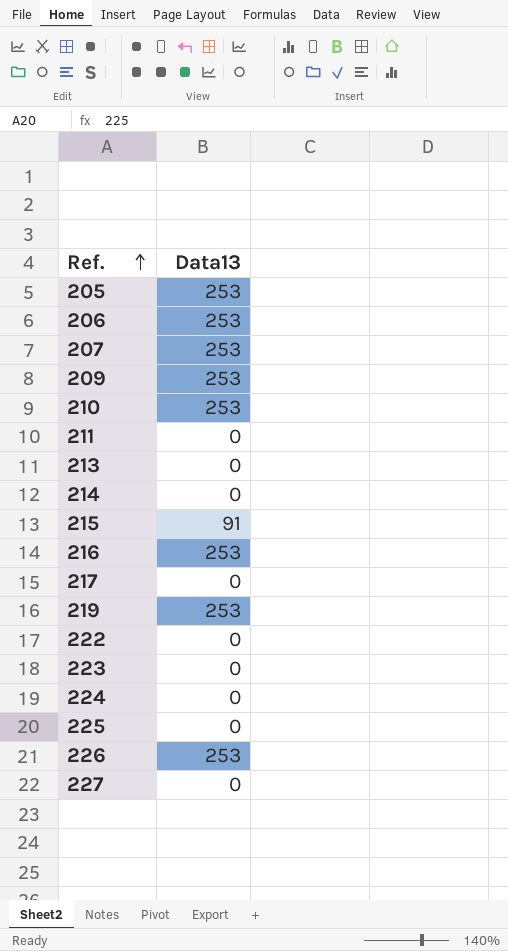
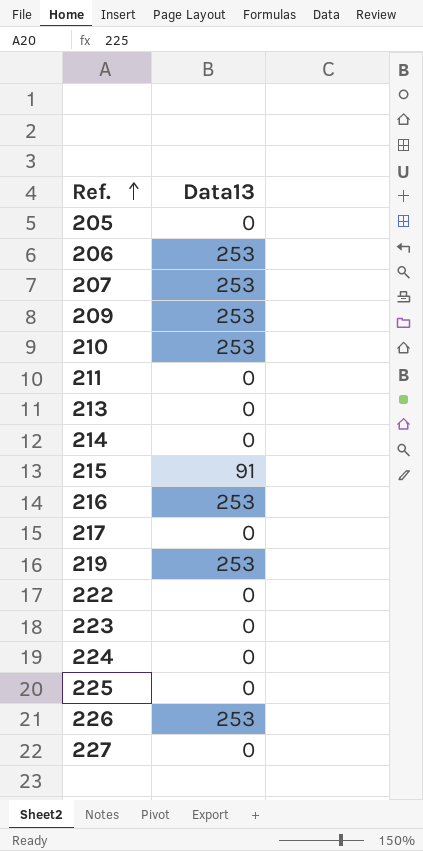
205 | Data13: 253 -> 0

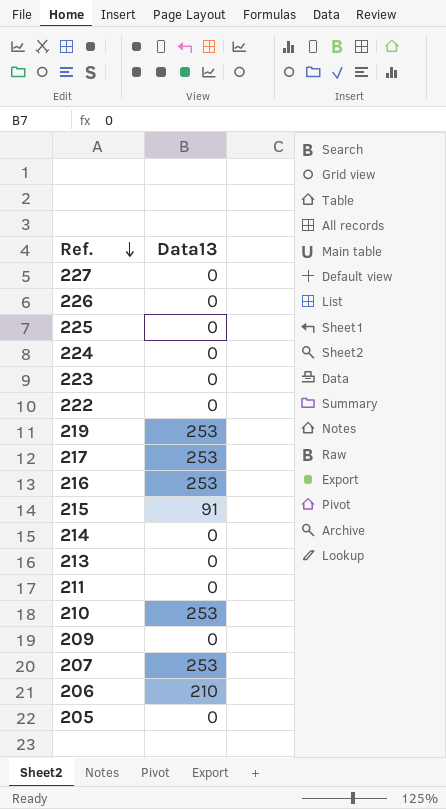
row order: Ref. ascending -> Ref. descending
226 | Data13: 253 -> 0
217 | Data13: 0 -> 253
209 | Data13: 253 -> 0
206 | Data13: 253 -> 210

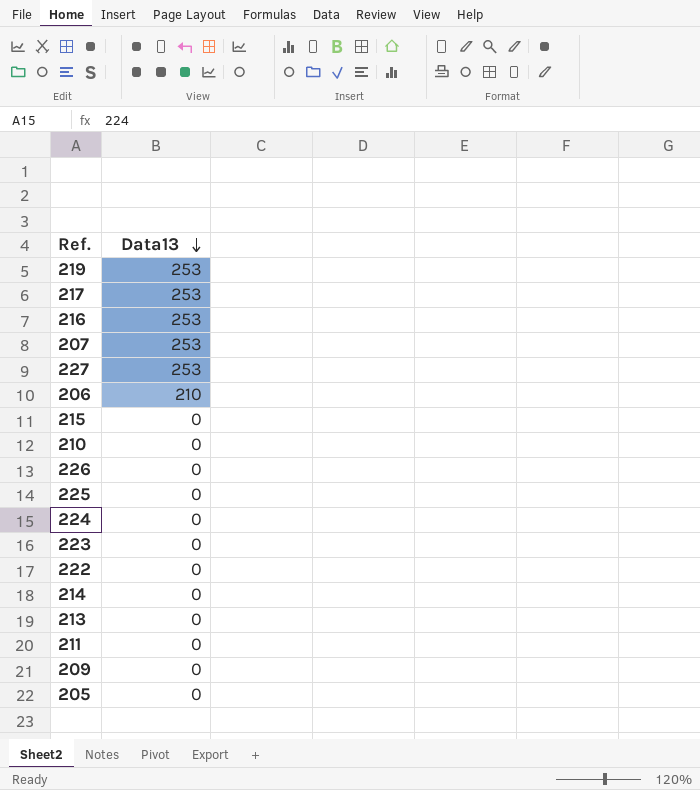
row order: Ref. descending -> Data13 descending
227 | Data13: 0 -> 253
215 | Data13: 91 -> 0
210 | Data13: 253 -> 0

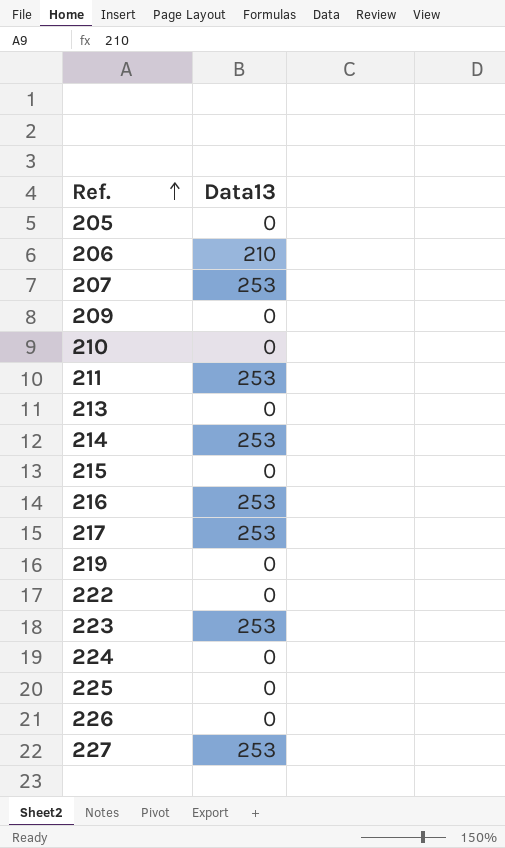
row order: Data13 descending -> Ref. ascending
211 | Data13: 0 -> 253
214 | Data13: 0 -> 253
219 | Data13: 253 -> 0
223 | Data13: 0 -> 253

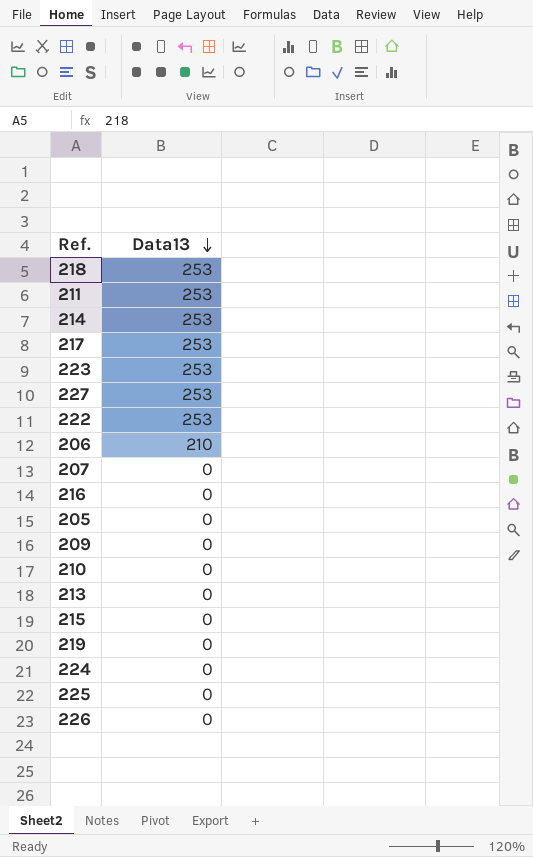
row order: Ref. ascending -> Data13 descending
row 218: none -> 253
222 | Data13: 0 -> 253
207 | Data13: 253 -> 0
216 | Data13: 253 -> 0

